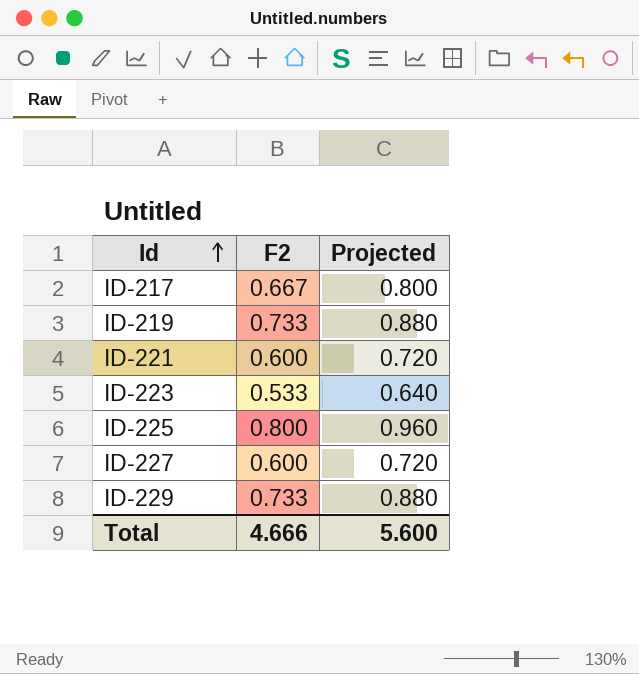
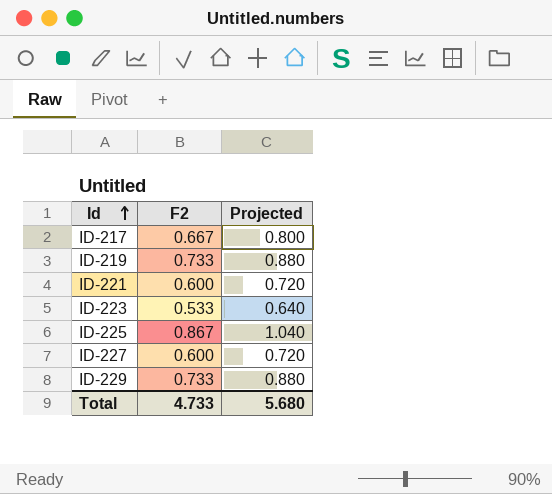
ID-225 | F2: 0.800 -> 0.867
ID-225 | Projected: 0.960 -> 1.040
Total | F2: 4.666 -> 4.733
Total | Projected: 5.600 -> 5.680

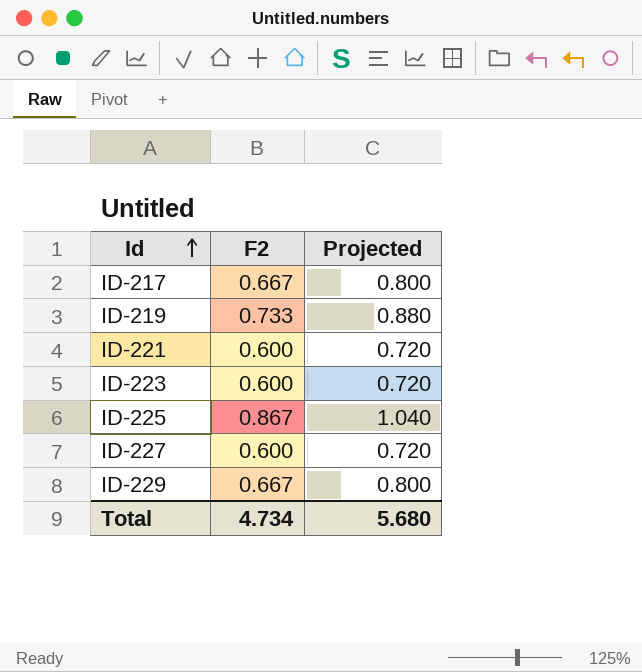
ID-223 | F2: 0.533 -> 0.600
ID-223 | Projected: 0.640 -> 0.720
ID-229 | F2: 0.733 -> 0.667
ID-229 | Projected: 0.880 -> 0.800
Total | F2: 4.733 -> 4.734

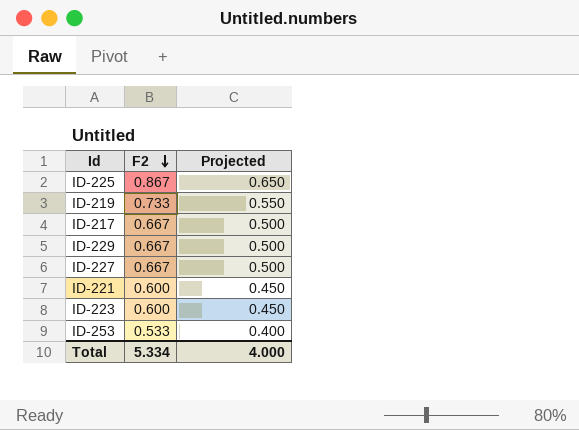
row order: Id ascending -> F2 descending
column Projected | formula: [F2] * 1.2 -> [F2] * 0.75
ID-227 | F2: 0.600 -> 0.667
row ID-253: none -> 0.533 | 0.400
Total | F2: 4.734 -> 5.334
Total | Projected: 5.680 -> 4.000

